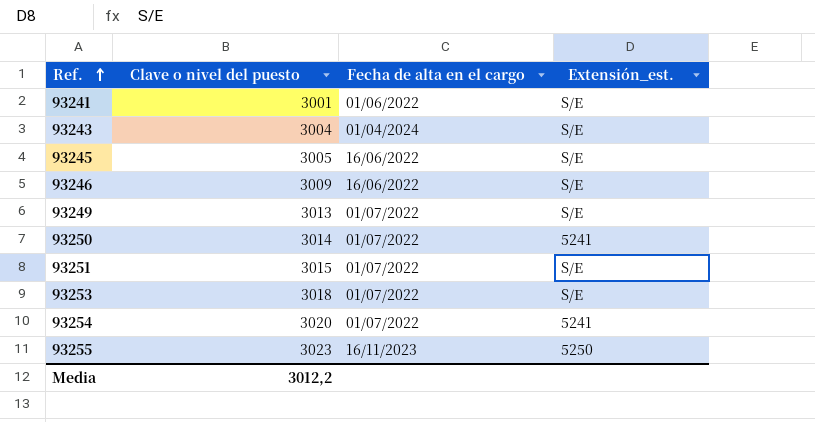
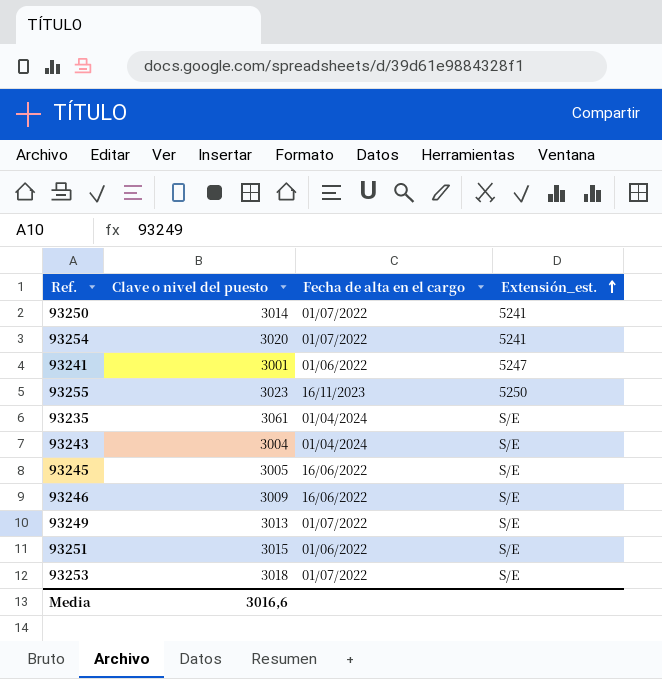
row order: Ref. ascending -> Extensión_est. ascending
93241 | Extensión_est.: S/E -> 5247
row 93235: none -> 3061 | 01/04/2024 | S/E
93251 | Fecha de alta en el cargo: 01/07/2022 -> 01/06/2022
Media | Clave o nivel del puesto: 3012,2 -> 3016,6

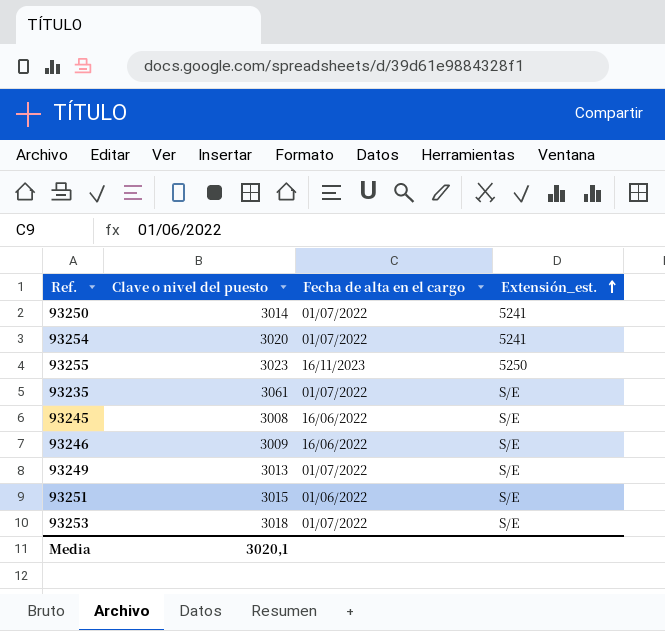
row 93241: 3001 | 01/06/2022 | 5247 -> none
row 93243: 3004 | 01/04/2024 | S/E -> none
93235 | Fecha de alta en el cargo: 01/04/2024 -> 01/07/2022
93245 | Clave o nivel del puesto: 3005 -> 3008
Media | Clave o nivel del puesto: 3016,6 -> 3020,1

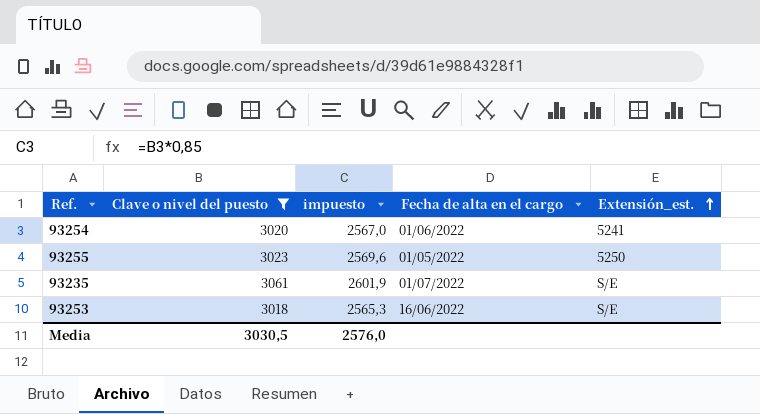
filter: none -> Clave o nivel del puesto >= 3018
column impuesto | formula: none -> [Clave o nivel del puesto] * 0,85
93254 | Fecha de alta en el cargo: 01/07/2022 -> 01/06/2022
93255 | Fecha de alta en el cargo: 16/11/2023 -> 01/05/2022
93253 | Fecha de alta en el cargo: 01/07/2022 -> 16/06/2022
Media | Clave o nivel del puesto: 3020,1 -> 3030,5

